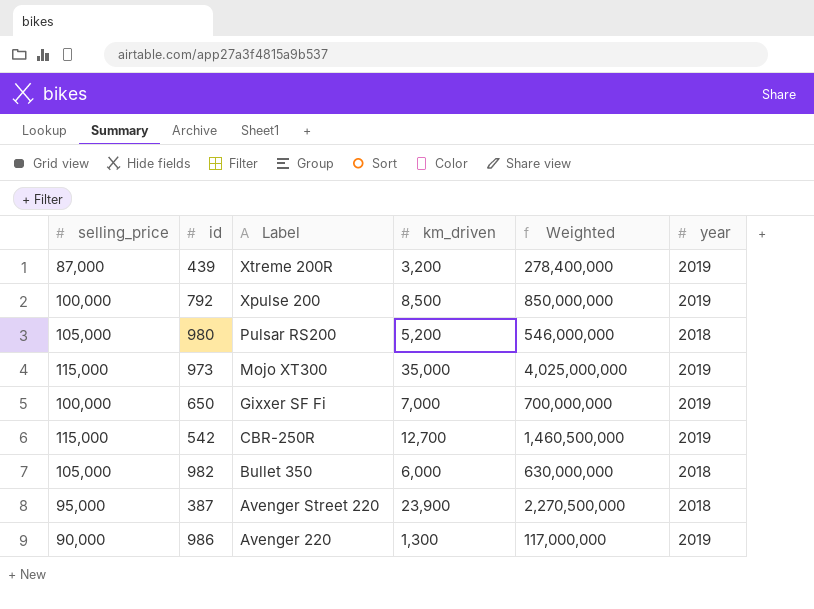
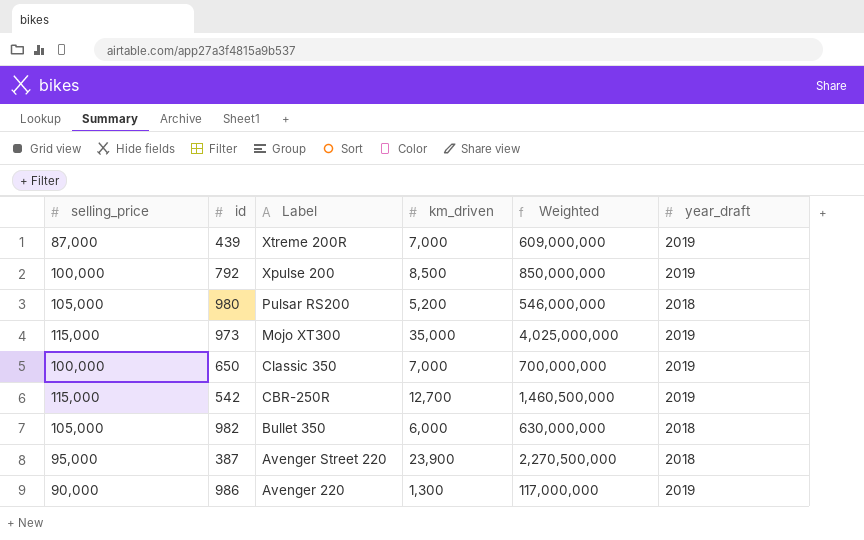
column name: year -> year_draft
439 | km_driven: 3,200 -> 7,000
439 | Weighted: 278,400,000 -> 609,000,000
650 | Label: Gixxer SF Fi -> Classic 350

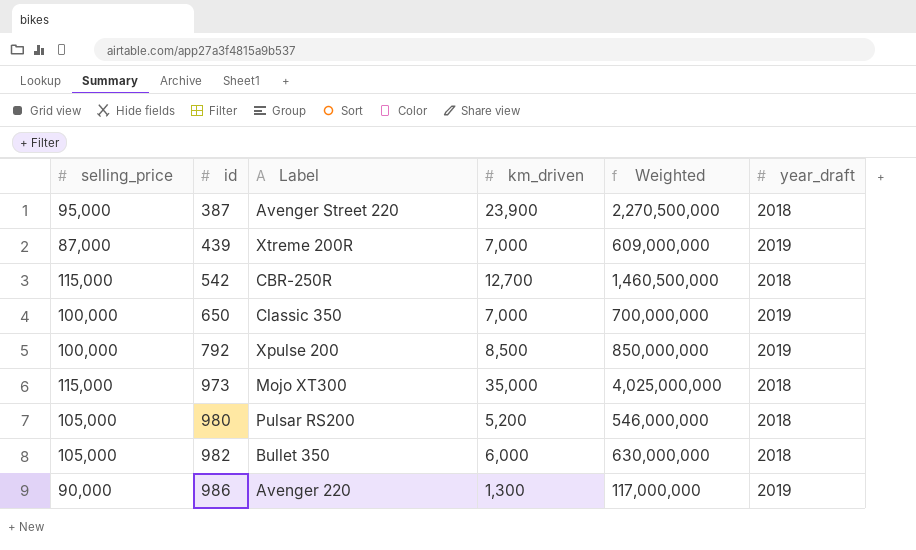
row order: Label descending -> id ascending
542 | year_draft: 2019 -> 2018
973 | year_draft: 2019 -> 2018

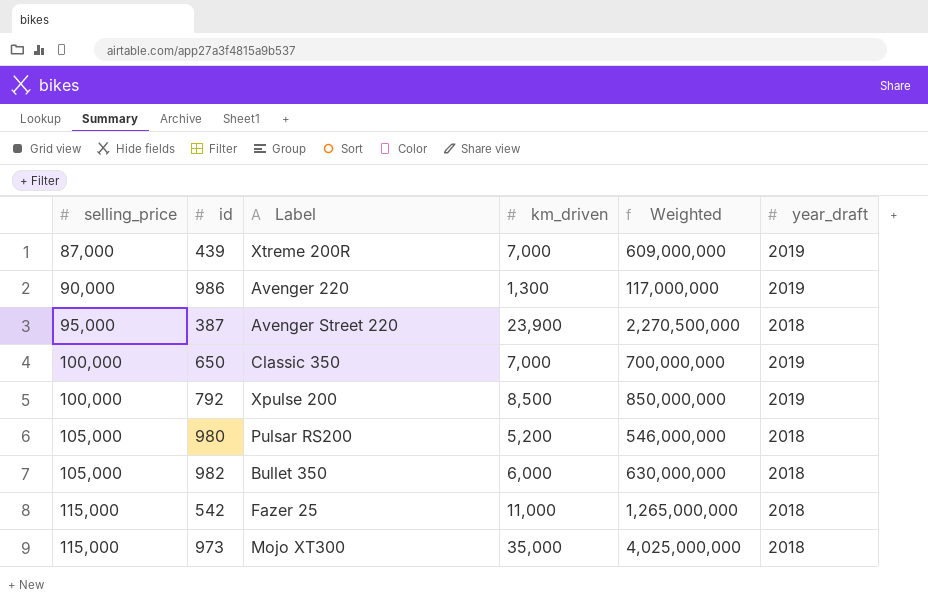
row order: id ascending -> selling_price ascending
542 | Label: CBR-250R -> Fazer 25
542 | km_driven: 12,700 -> 11,000
542 | Weighted: 1,460,500,000 -> 1,265,000,000

